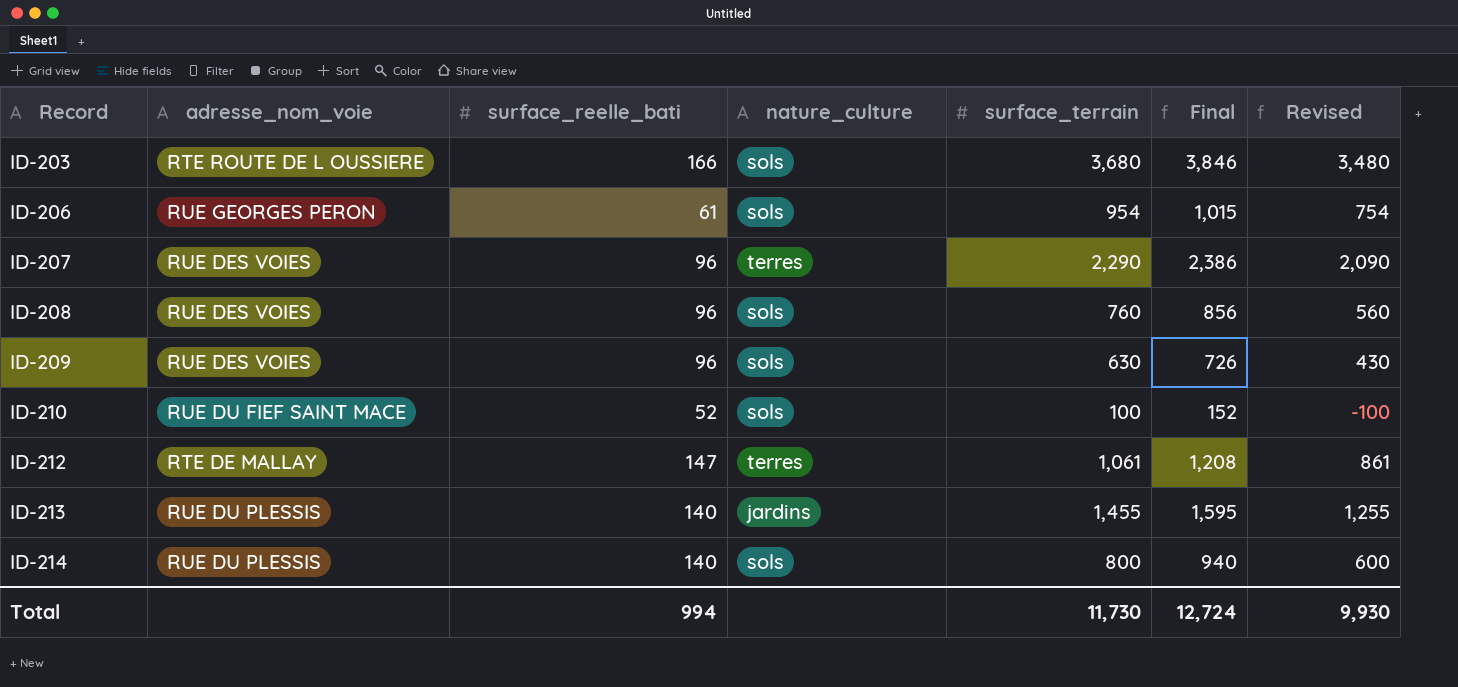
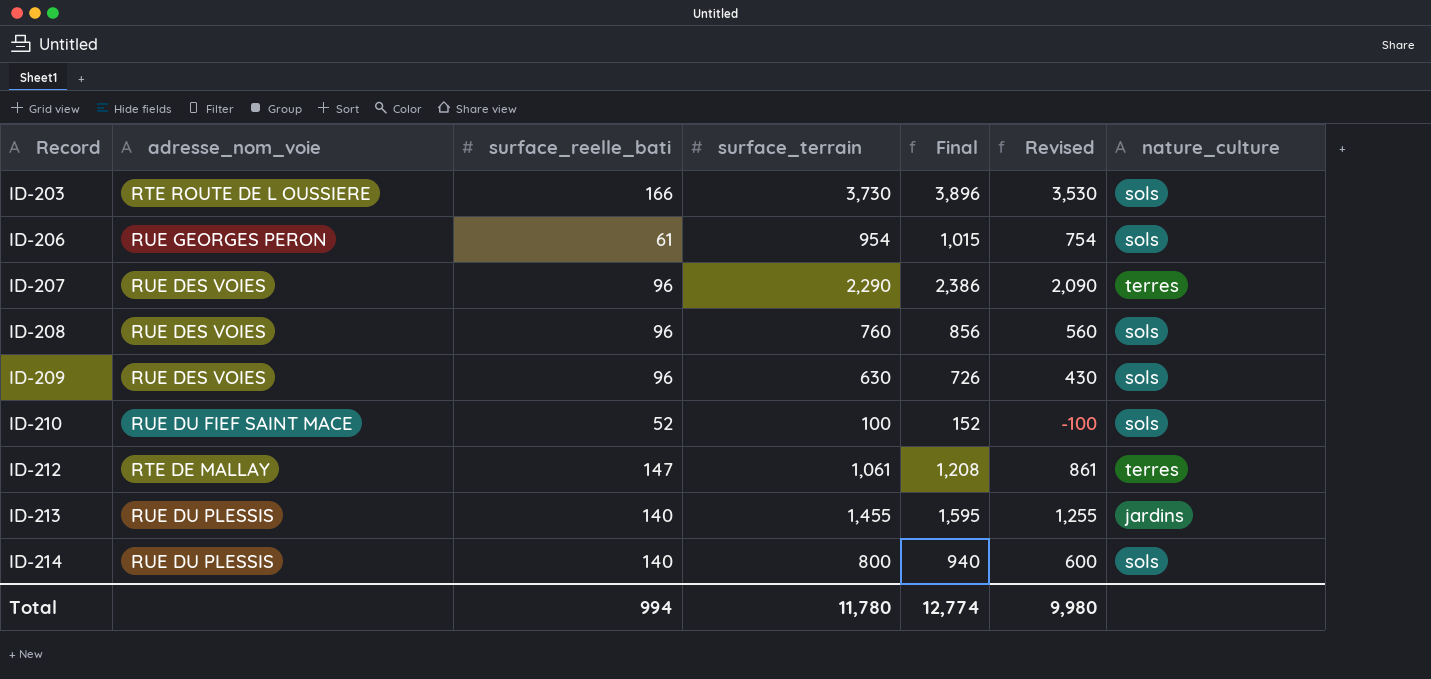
column nature_culture | position: 4 -> 7
ID-203 | surface_terrain: 3,680 -> 3,730
ID-203 | Final: 3,846 -> 3,896
ID-203 | Revised: 3,480 -> 3,530
Total | surface_terrain: 11,730 -> 11,780
Total | Final: 12,724 -> 12,774
Total | Revised: 9,930 -> 9,980

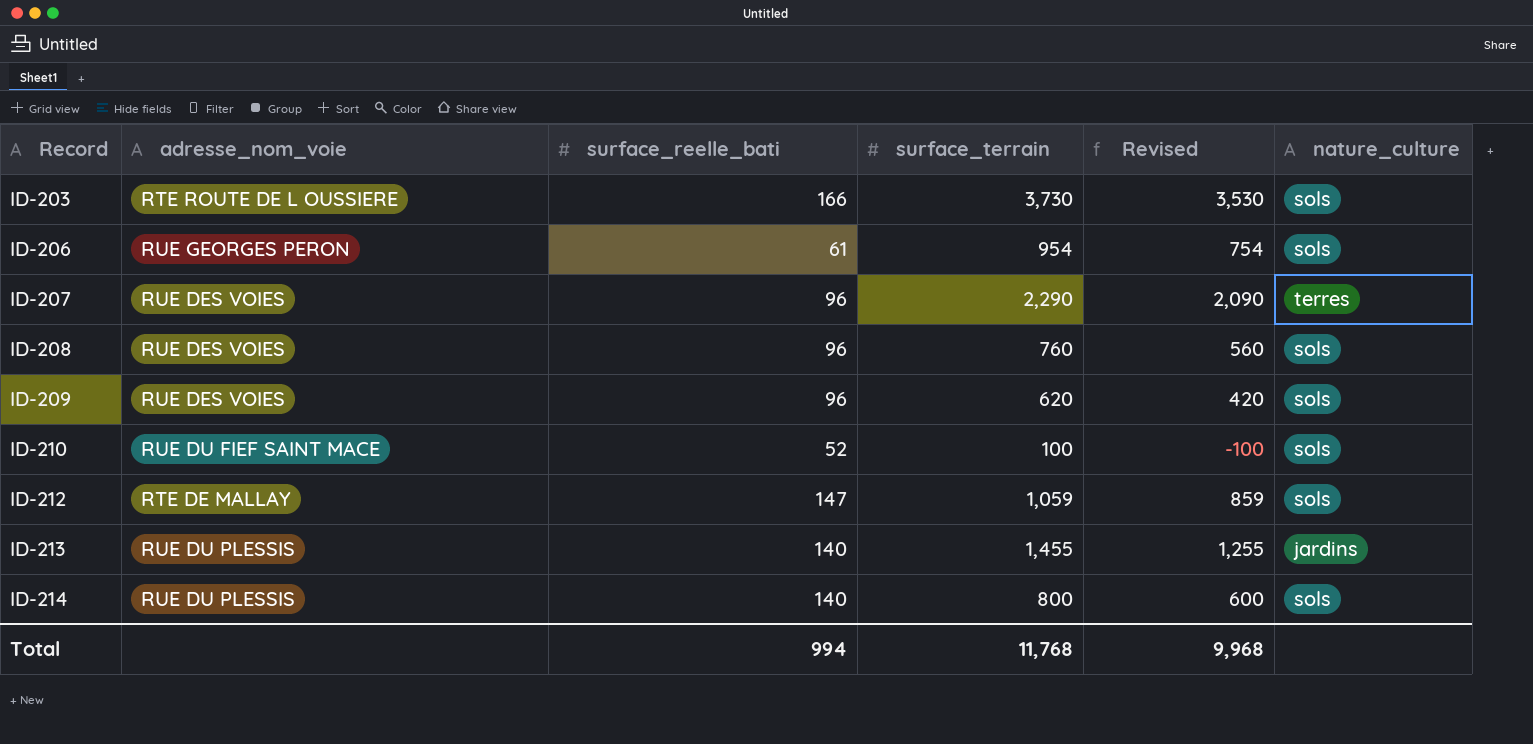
column Final | formula: [surface_reelle_bati] + [surface_terrain] -> none
ID-209 | surface_terrain: 630 -> 620
ID-209 | Revised: 430 -> 420
ID-212 | surface_terrain: 1,061 -> 1,059
ID-212 | Revised: 861 -> 859
ID-212 | nature_culture: terres -> sols
Total | surface_terrain: 11,780 -> 11,768
Total | Revised: 9,980 -> 9,968

